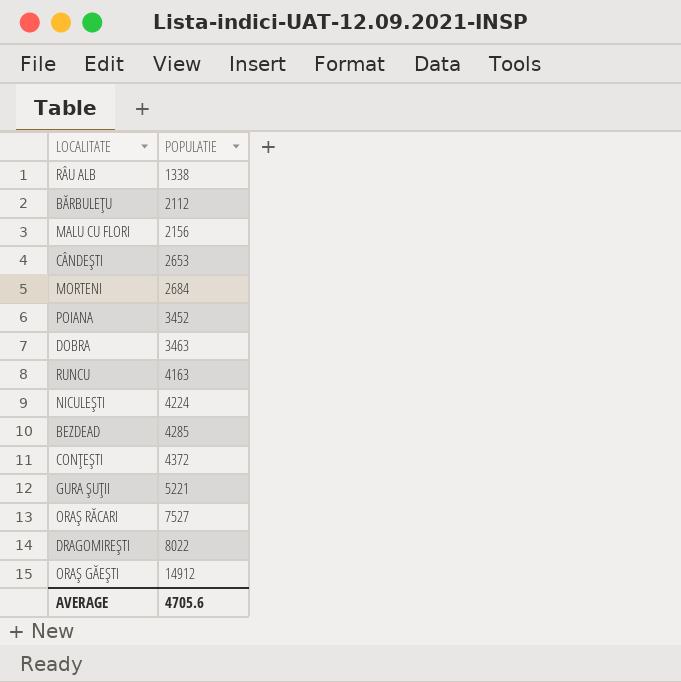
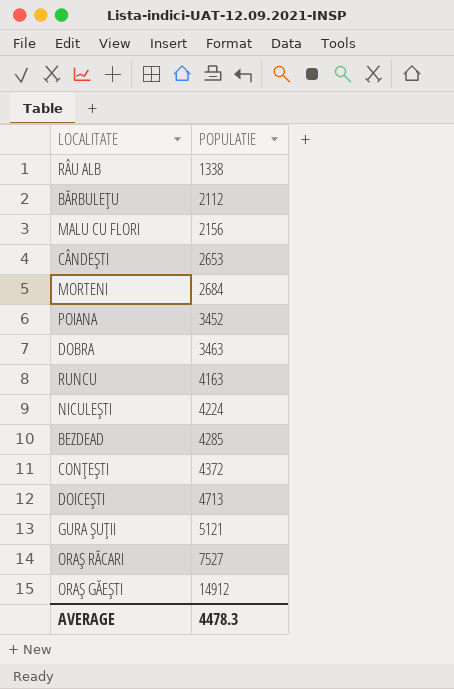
row DRAGOMIREŞTI: 8022 -> none
row DOICEŞTI: none -> 4713
GURA ŞUŢII | POPULATIE: 5221 -> 5121
AVERAGE | POPULATIE: 4705.6 -> 4478.3

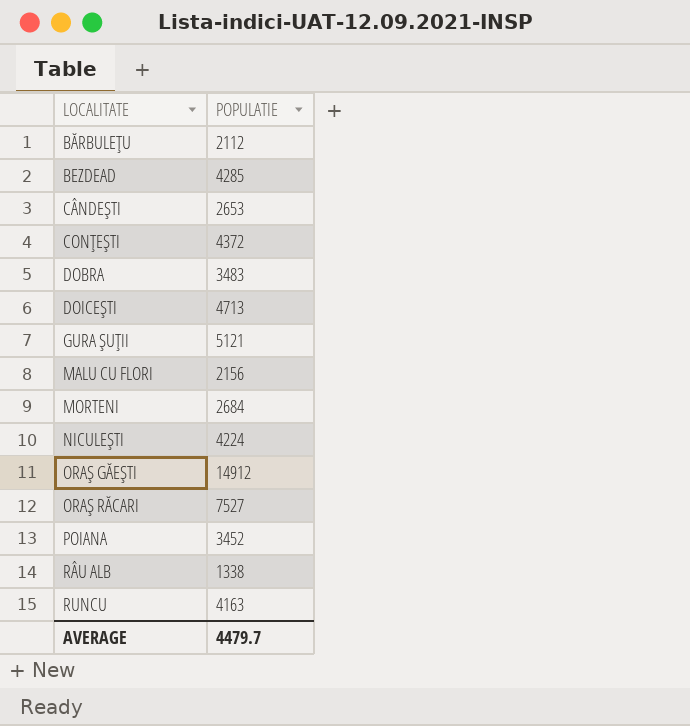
row order: POPULATIE ascending -> LOCALITATE ascending
DOBRA | POPULATIE: 3463 -> 3483
AVERAGE | POPULATIE: 4478.3 -> 4479.7

